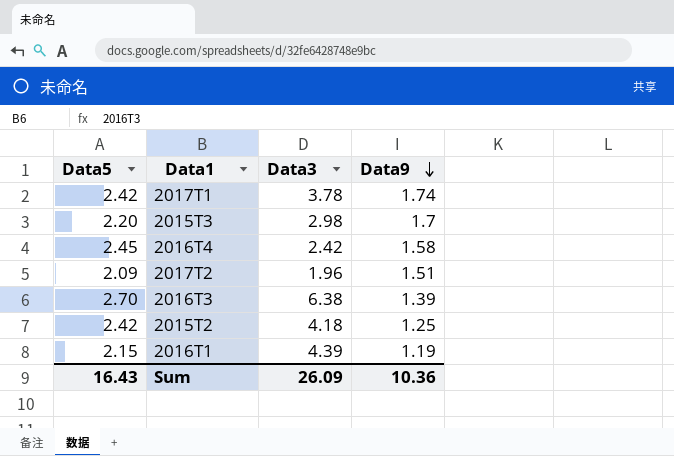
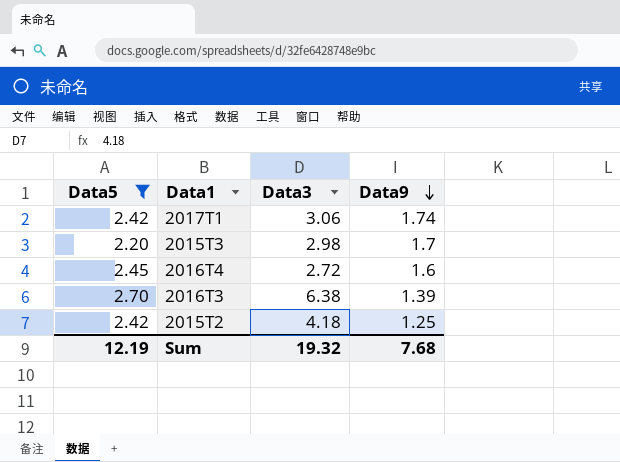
filter: none -> Data5 >= 2.20
2017T1 | Data3: 3.78 -> 3.06
2016T4 | Data3: 2.42 -> 2.72
2016T4 | Data9: 1.58 -> 1.6
Sum | Data5: 16.43 -> 12.19
Sum | Data3: 26.09 -> 19.32
Sum | Data9: 10.36 -> 7.68

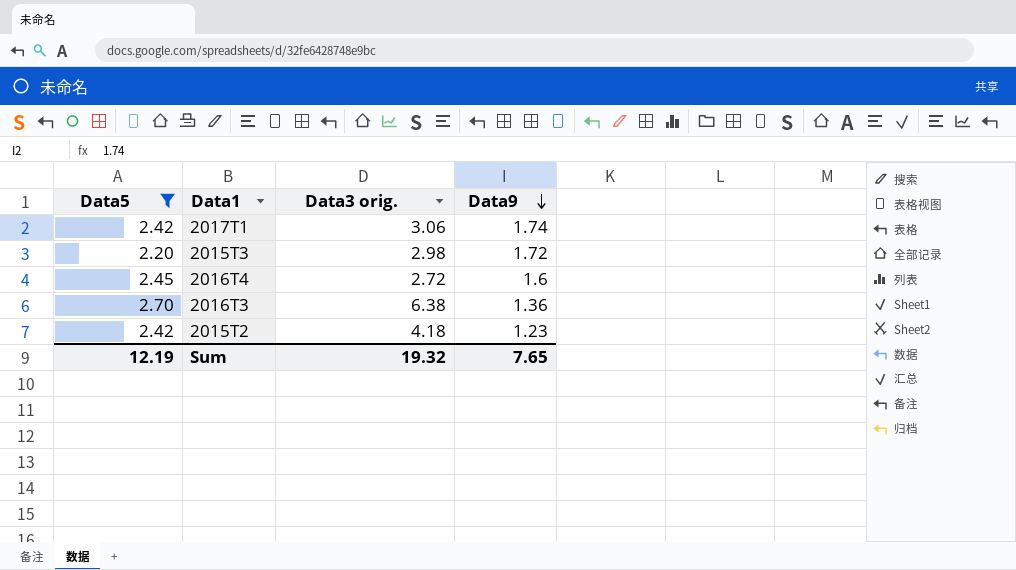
column name: Data3 -> Data3 orig.
2015T3 | Data9: 1.7 -> 1.72
2016T3 | Data9: 1.39 -> 1.36
2015T2 | Data9: 1.25 -> 1.23
Sum | Data9: 7.68 -> 7.65

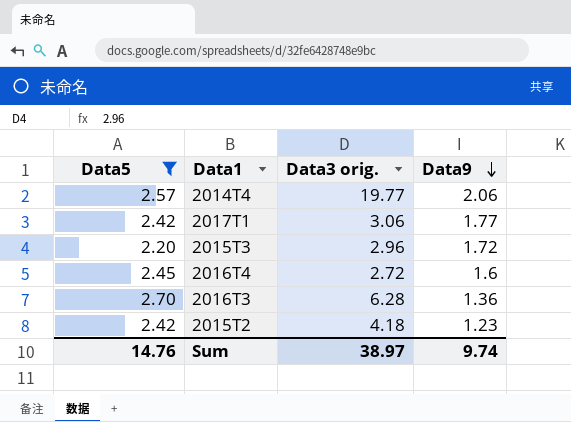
row 2014T4: none -> 2.57 | 19.77 | 2.06
2017T1 | Data9: 1.74 -> 1.77
2015T3 | Data3 orig.: 2.98 -> 2.96
2016T3 | Data3 orig.: 6.38 -> 6.28
Sum | Data5: 12.19 -> 14.76
Sum | Data3 orig.: 19.32 -> 38.97
Sum | Data9: 7.65 -> 9.74

